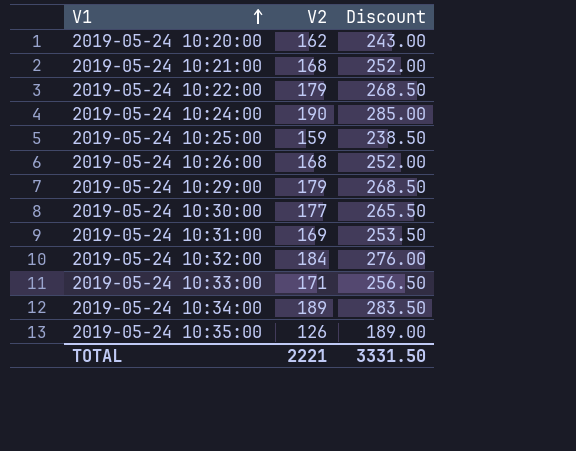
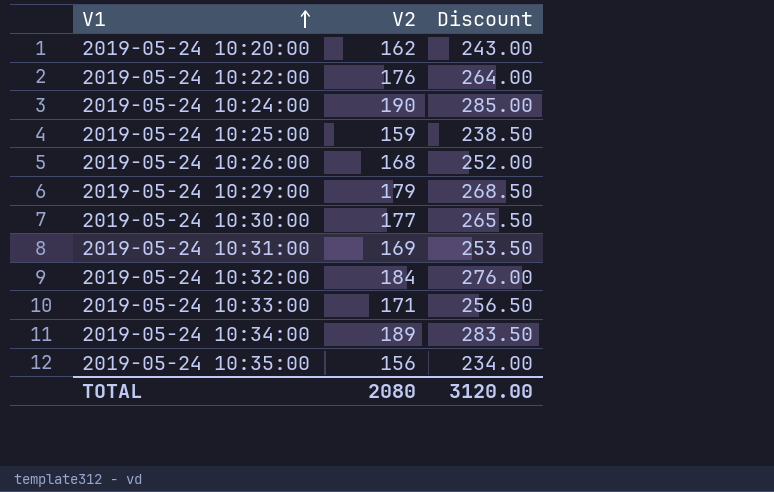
row 2019-05-24 10:21:00: 168 | 252.00 -> none
2019-05-24 10:22:00 | V2: 179 -> 176
2019-05-24 10:22:00 | Discount: 268.50 -> 264.00
2019-05-24 10:35:00 | V2: 126 -> 156
2019-05-24 10:35:00 | Discount: 189.00 -> 234.00
TOTAL | V2: 2221 -> 2080
TOTAL | Discount: 3331.50 -> 3120.00

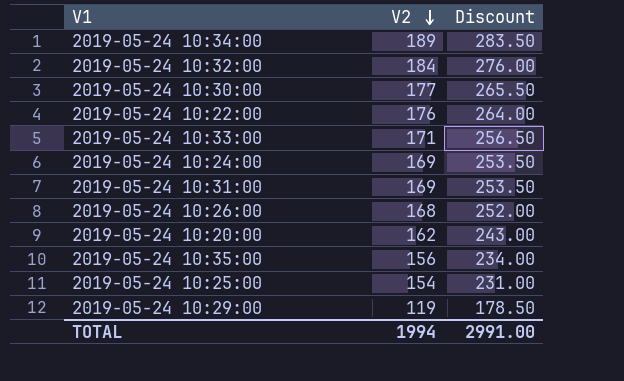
row order: V1 ascending -> V2 descending
2019-05-24 10:24:00 | V2: 190 -> 169
2019-05-24 10:24:00 | Discount: 285.00 -> 253.50
2019-05-24 10:25:00 | V2: 159 -> 154
2019-05-24 10:25:00 | Discount: 238.50 -> 231.00
2019-05-24 10:29:00 | V2: 179 -> 119
2019-05-24 10:29:00 | Discount: 268.50 -> 178.50
TOTAL | V2: 2080 -> 1994
TOTAL | Discount: 3120.00 -> 2991.00

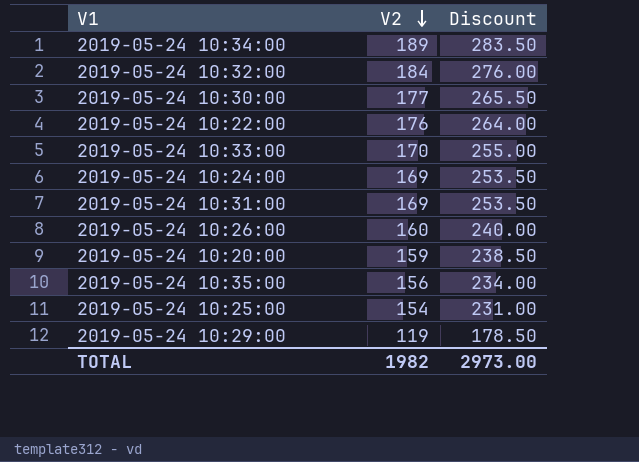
2019-05-24 10:33:00 | V2: 171 -> 170
2019-05-24 10:33:00 | Discount: 256.50 -> 255.00
2019-05-24 10:26:00 | V2: 168 -> 160
2019-05-24 10:26:00 | Discount: 252.00 -> 240.00
2019-05-24 10:20:00 | V2: 162 -> 159
2019-05-24 10:20:00 | Discount: 243.00 -> 238.50
TOTAL | V2: 1994 -> 1982
TOTAL | Discount: 2991.00 -> 2973.00

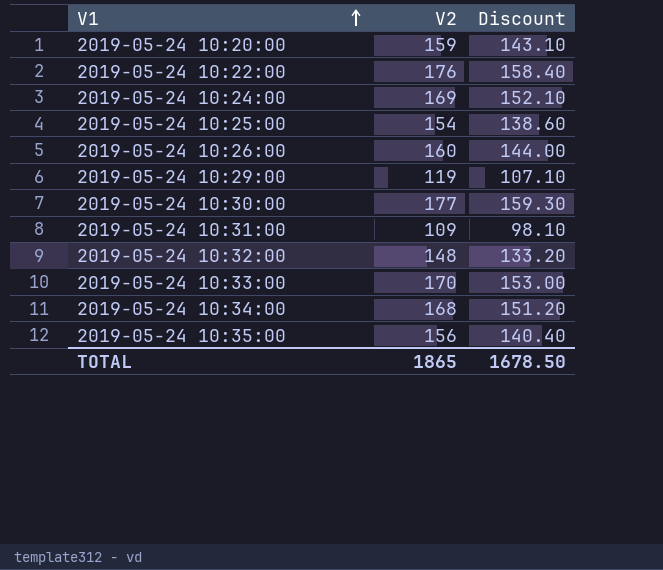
row order: V2 descending -> V1 ascending
column Discount | formula: [V2] * 1.5 -> [V2] * 0.9
2019-05-24 10:31:00 | V2: 169 -> 109
2019-05-24 10:32:00 | V2: 184 -> 148
2019-05-24 10:34:00 | V2: 189 -> 168
TOTAL | V2: 1982 -> 1865
TOTAL | Discount: 2973.00 -> 1678.50

